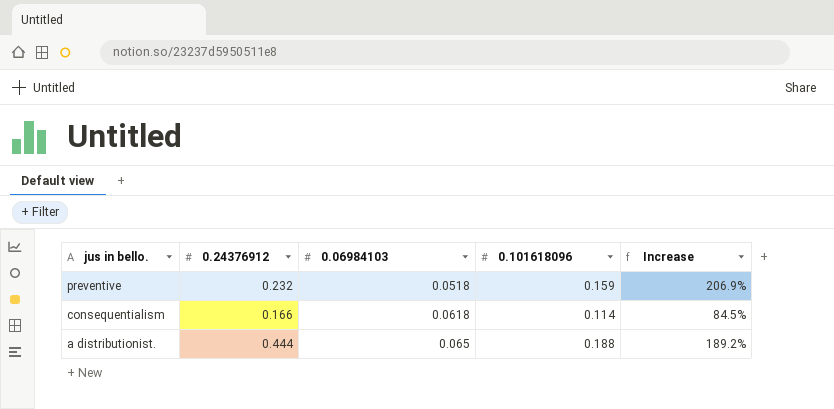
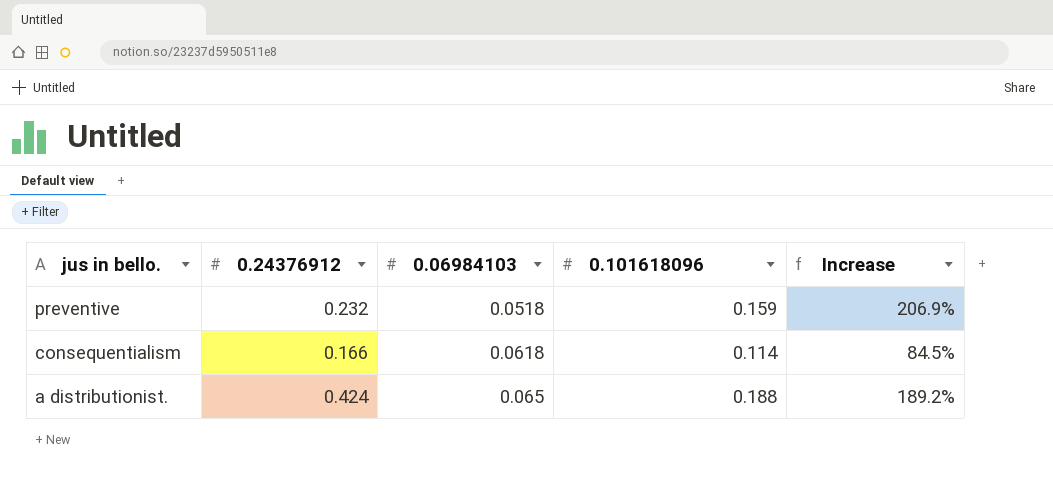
a distributionist. | 0.24376912: 0.444 -> 0.424

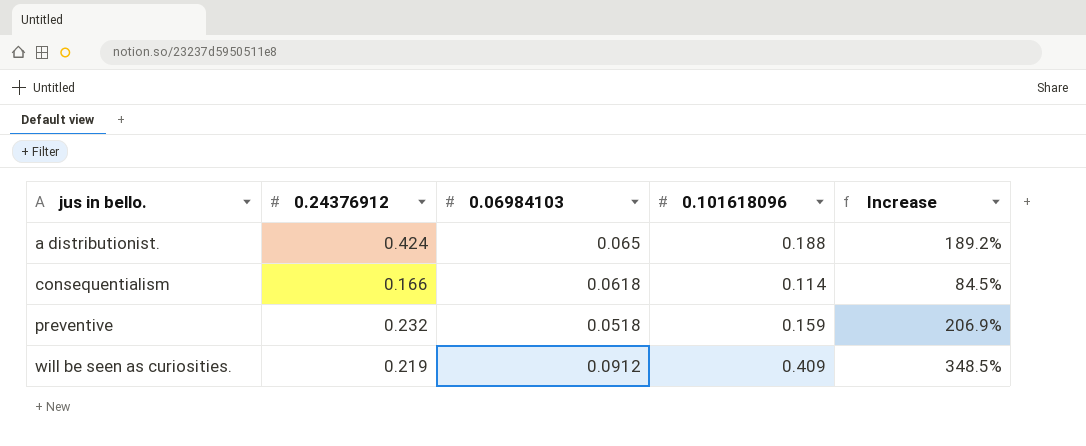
row order: jus in bello. descending -> jus in bello. ascending
row will be seen as curiosities.: none -> 0.219 | 0.0912 | 0.409 | 348.5%

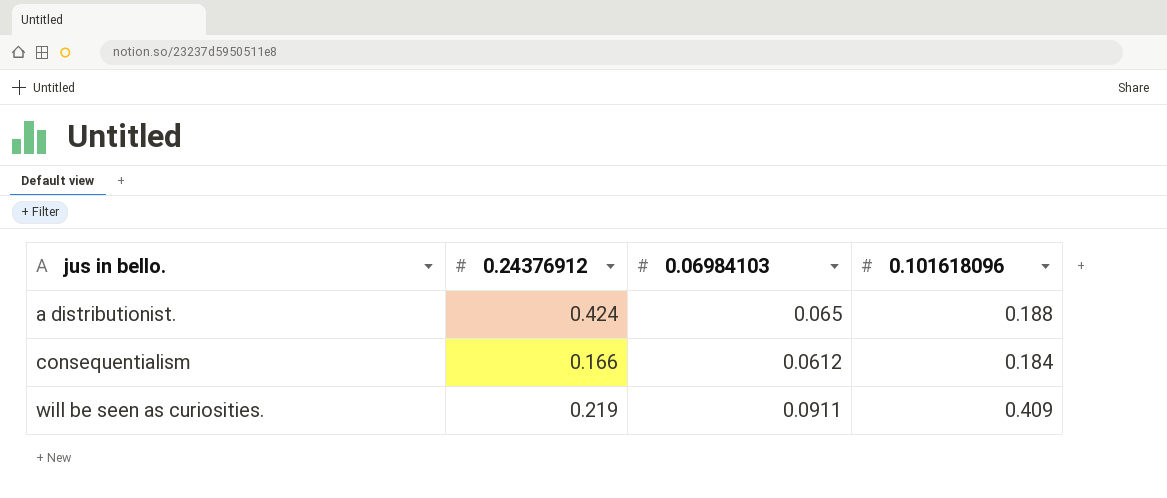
column Increase | formula: ([0.101618096] - [0.06984103]) / [0.06984103] -> none
row preventive: 0.232 | 0.0518 | 0.159 | 206.9% -> none
consequentialism | 0.06984103: 0.0618 -> 0.0612
consequentialism | 0.101618096: 0.114 -> 0.184
will be seen as curiosities. | 0.06984103: 0.0912 -> 0.0911

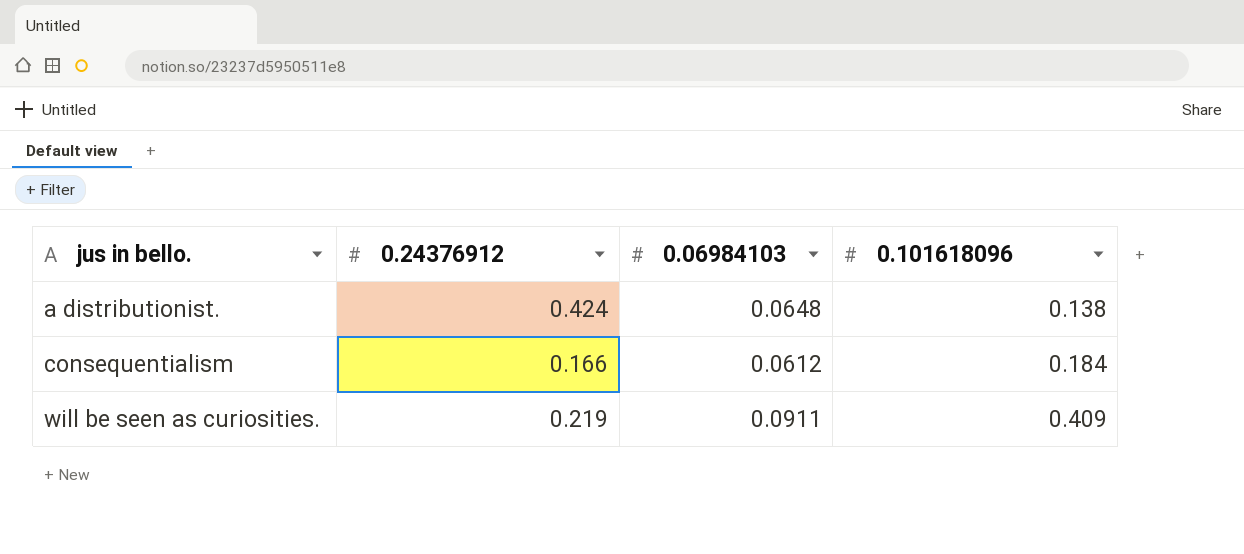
a distributionist. | 0.06984103: 0.065 -> 0.0648
a distributionist. | 0.101618096: 0.188 -> 0.138

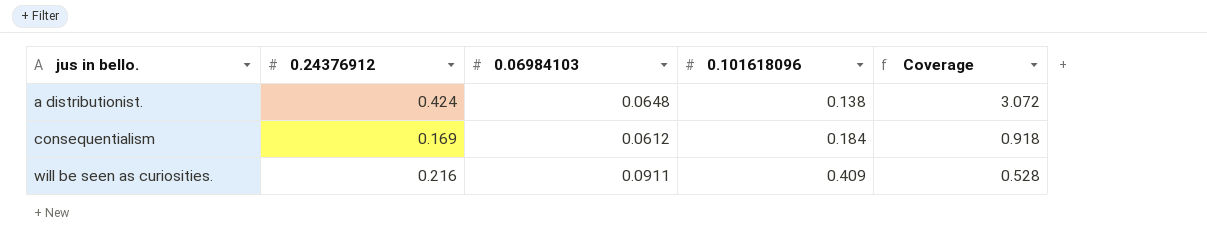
column Coverage | formula: none -> [0.24376912] / [0.101618096]
consequentialism | 0.24376912: 0.166 -> 0.169
will be seen as curiosities. | 0.24376912: 0.219 -> 0.216

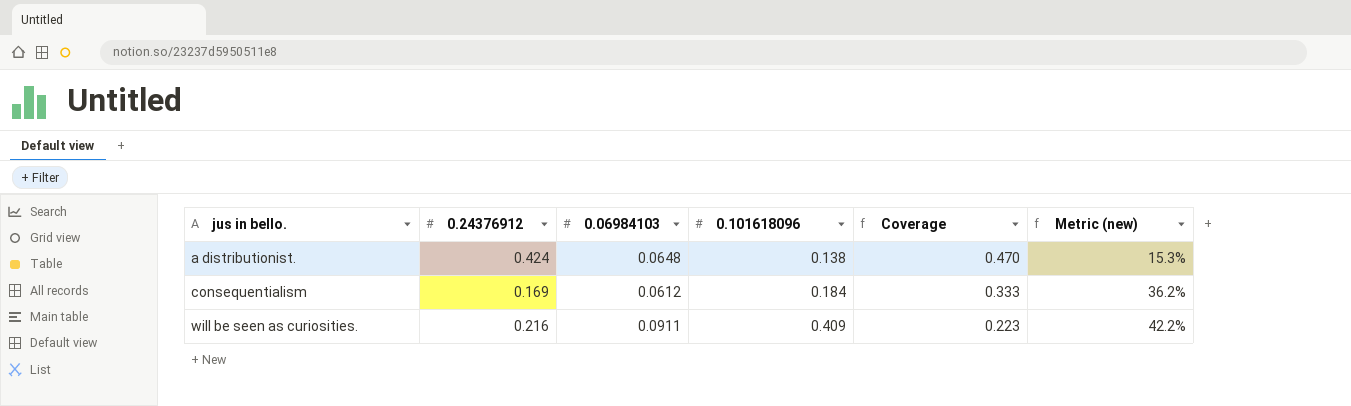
column Coverage | formula: [0.24376912] / [0.101618096] -> [0.06984103] / [0.101618096]
column Metric (new) | formula: none -> [0.06984103] / [0.24376912]

